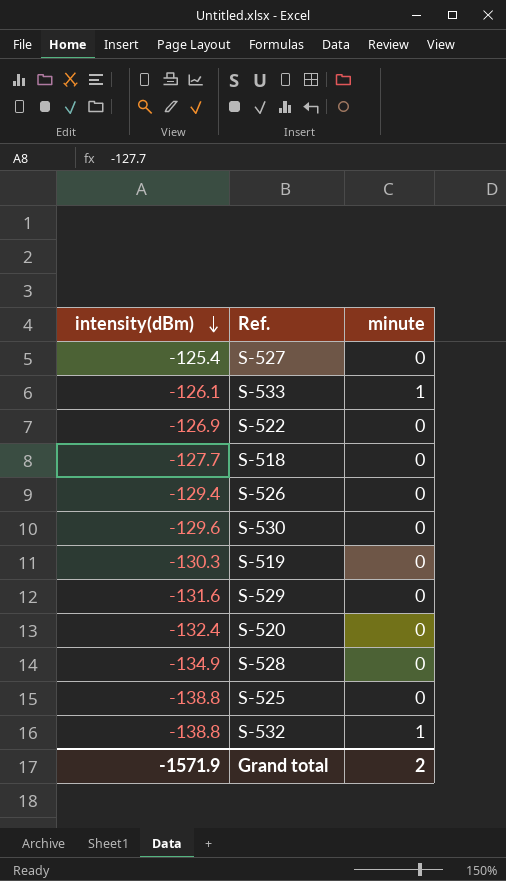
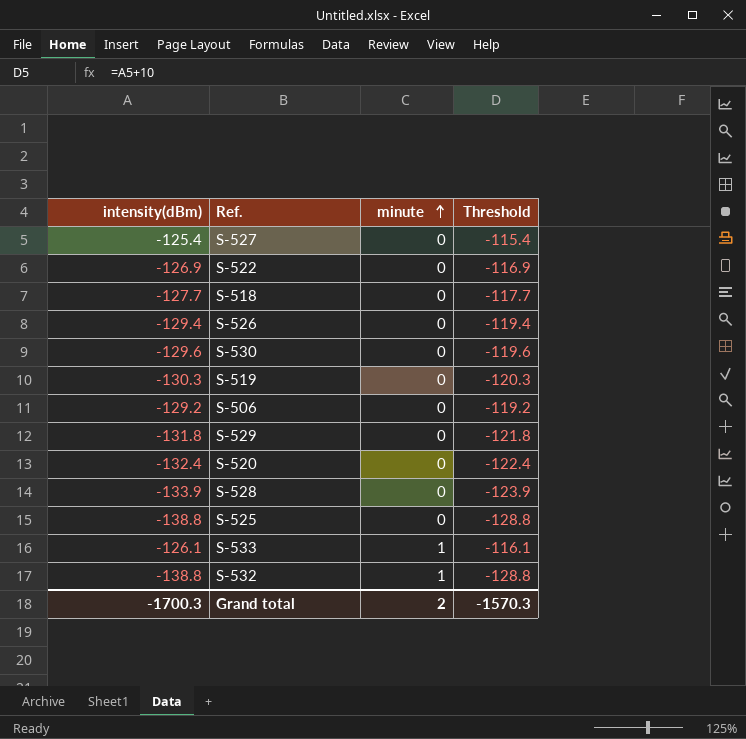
row order: intensity(dBm) descending -> minute ascending
column Threshold | formula: none -> [intensity(dBm)] + 10
row S-506: none -> -129.2 | 0 | -119.2
S-529 | intensity(dBm): -131.6 -> -131.8
S-528 | intensity(dBm): -134.9 -> -133.9
Grand total | intensity(dBm): -1571.9 -> -1700.3

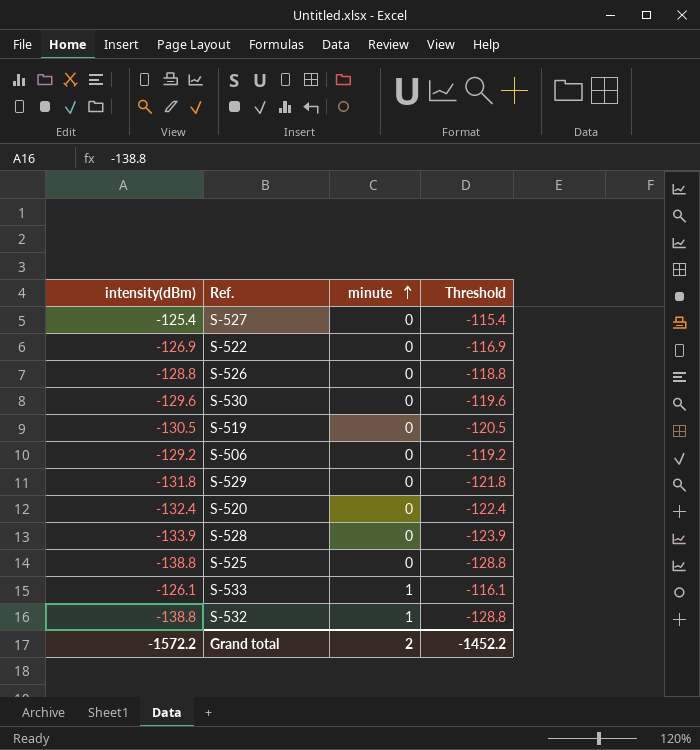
row S-518: -127.7 | 0 | -117.7 -> none
S-526 | intensity(dBm): -129.4 -> -128.8
S-526 | Threshold: -119.4 -> -118.8
S-519 | intensity(dBm): -130.3 -> -130.5
S-519 | Threshold: -120.3 -> -120.5
Grand total | intensity(dBm): -1700.3 -> -1572.2
Grand total | Threshold: -1570.3 -> -1452.2

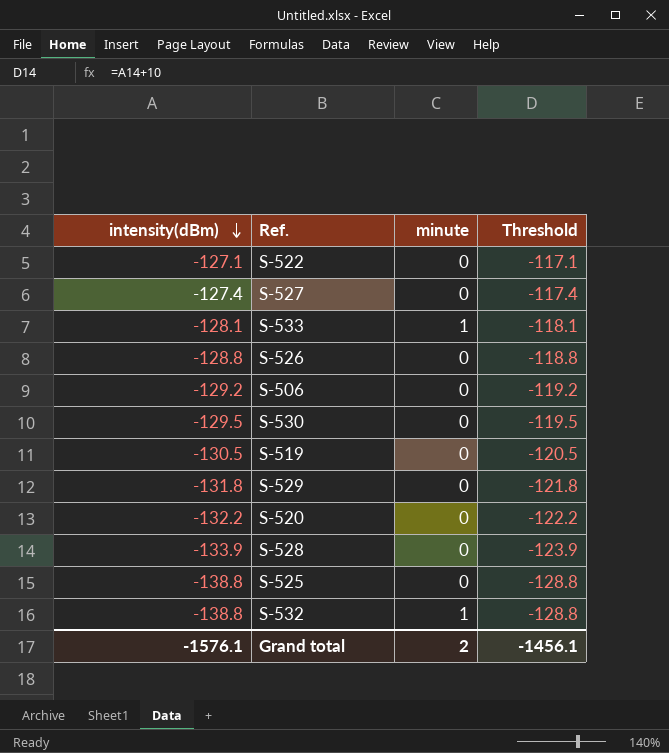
row order: minute ascending -> intensity(dBm) descending
S-522 | intensity(dBm): -126.9 -> -127.1
S-522 | Threshold: -116.9 -> -117.1
S-527 | intensity(dBm): -125.4 -> -127.4
S-527 | Threshold: -115.4 -> -117.4
S-533 | intensity(dBm): -126.1 -> -128.1
S-533 | Threshold: -116.1 -> -118.1
S-530 | intensity(dBm): -129.6 -> -129.5
S-530 | Threshold: -119.6 -> -119.5
S-520 | intensity(dBm): -132.4 -> -132.2
S-520 | Threshold: -122.4 -> -122.2
Grand total | intensity(dBm): -1572.2 -> -1576.1
Grand total | Threshold: -1452.2 -> -1456.1

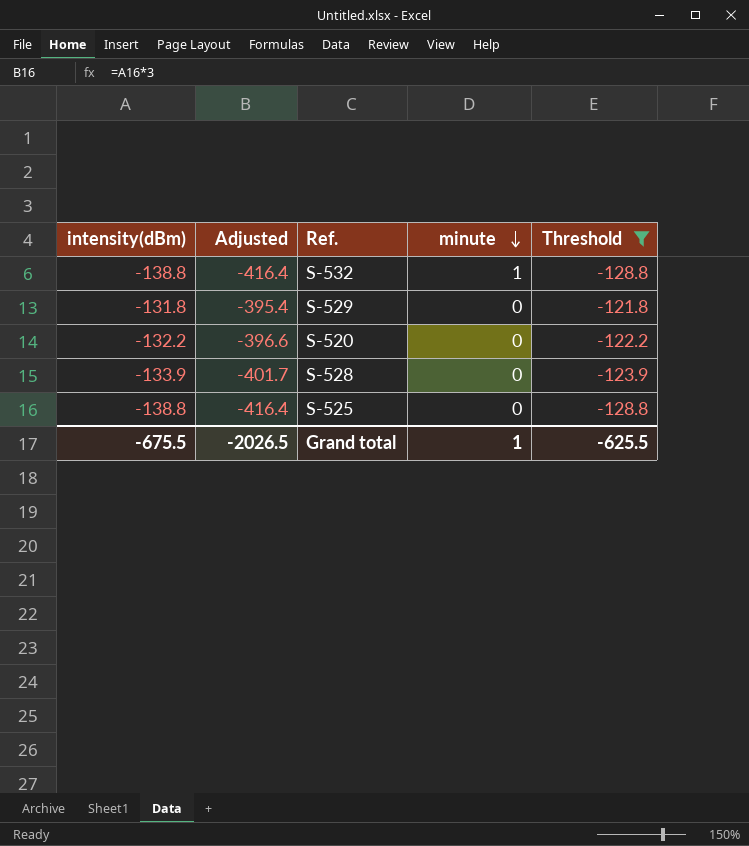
filter: none -> Threshold <= -121.8
row order: intensity(dBm) descending -> minute descending
column Adjusted | formula: none -> [intensity(dBm)] * 3
Grand total | intensity(dBm): -1576.1 -> -675.5
Grand total | minute: 2 -> 1
Grand total | Threshold: -1456.1 -> -625.5

